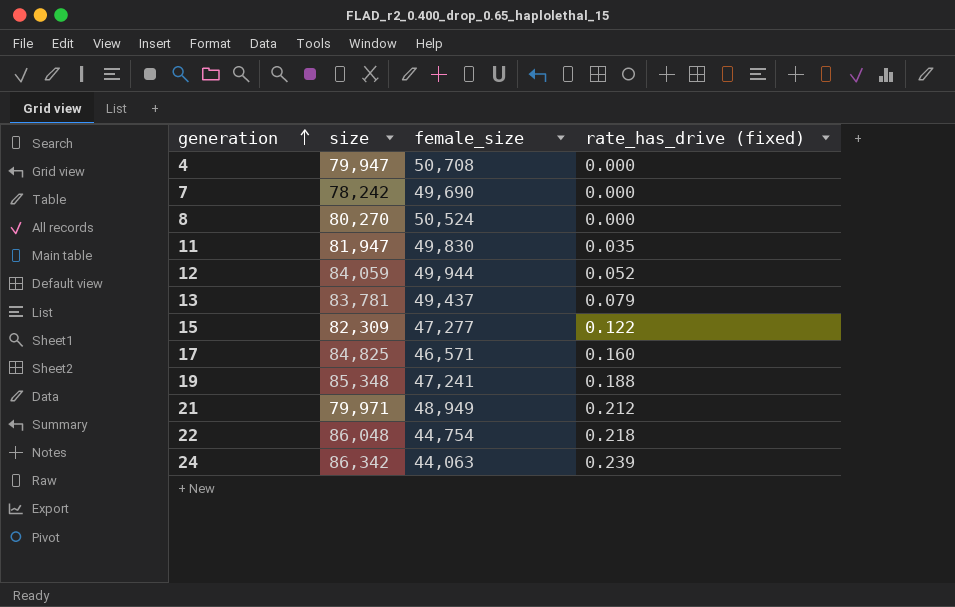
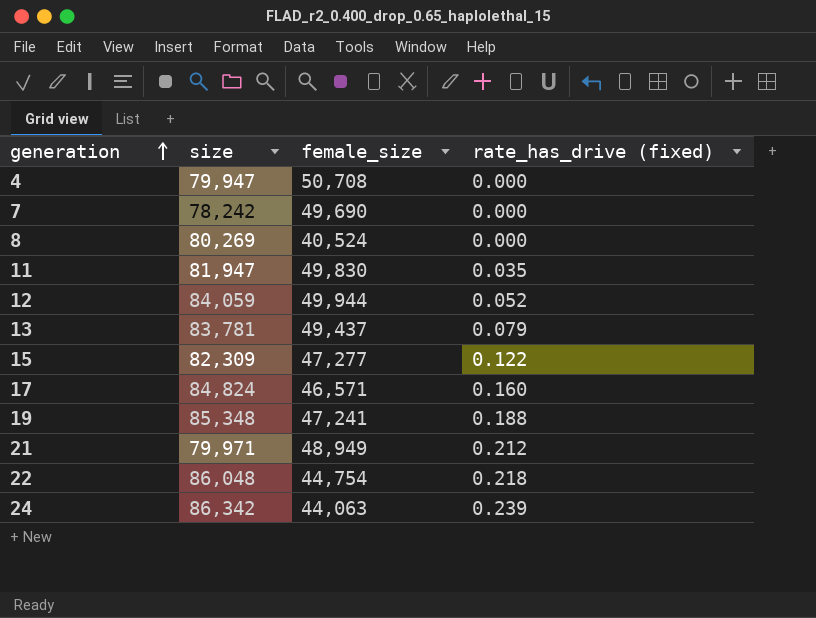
8 | size: 80,270 -> 80,269
8 | female_size: 50,524 -> 40,524
17 | size: 84,825 -> 84,824

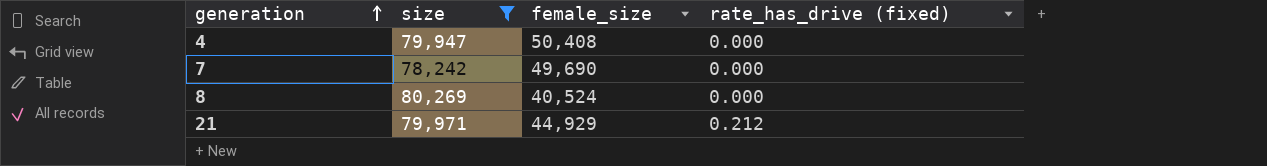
filter: none -> size <= 80,269
4 | female_size: 50,708 -> 50,408
21 | female_size: 48,949 -> 44,929

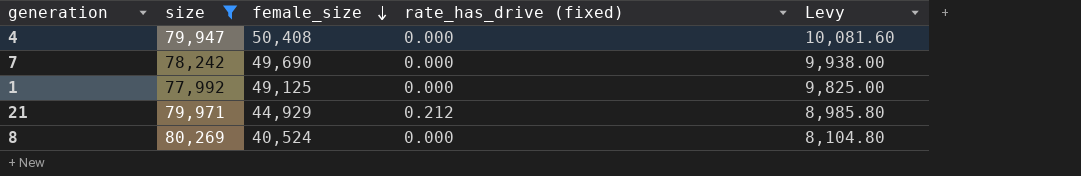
row order: generation ascending -> female_size descending
column Levy | formula: none -> [female_size] * 0.2
row 1: none -> 77,992 | 49,125 | 0.000 | 9,825.00

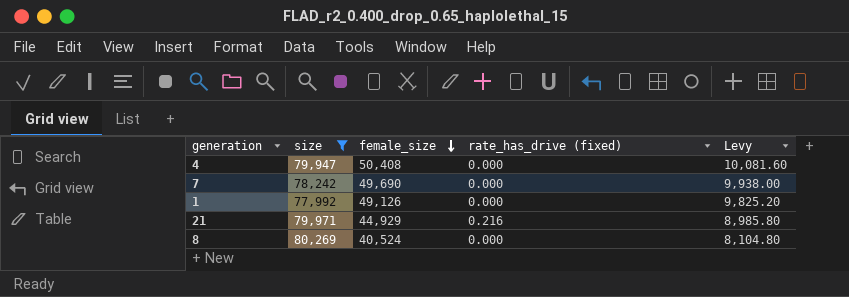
1 | female_size: 49,125 -> 49,126
1 | Levy: 9,825.00 -> 9,825.20
21 | rate_has_drive (fixed): 0.212 -> 0.216

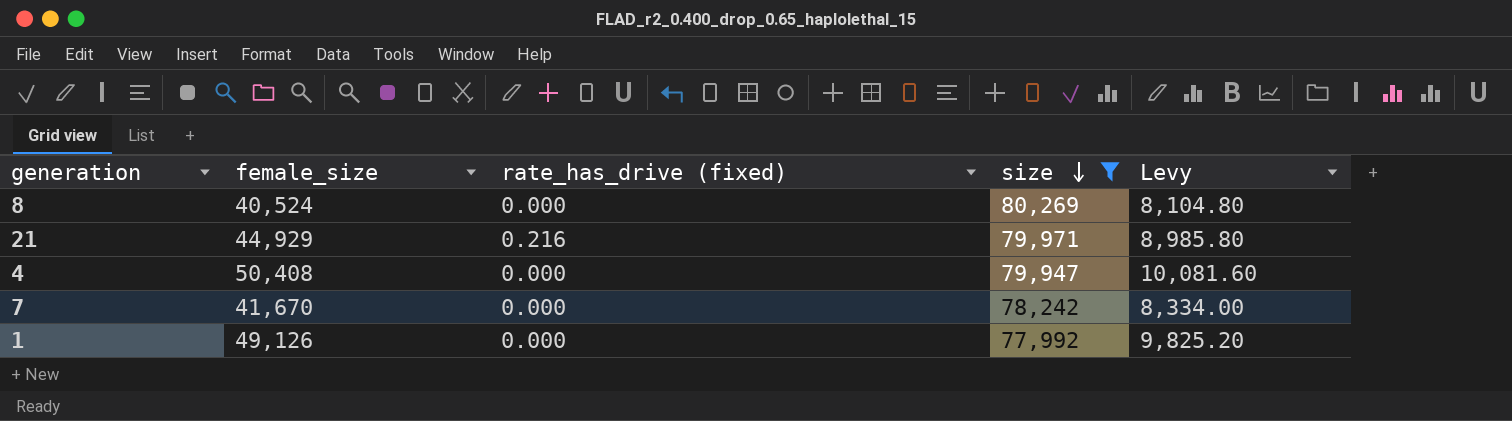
row order: female_size descending -> size descending
column size | position: 2 -> 4
7 | female_size: 49,690 -> 41,670
7 | Levy: 9,938.00 -> 8,334.00

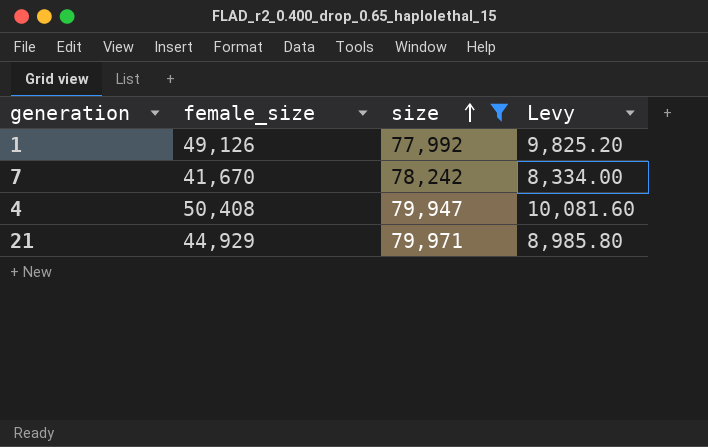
row order: size descending -> size ascending
column rate_has_drive (fixed) | position: 3 -> none
row 8: 40,524 | 0.000 | 80,269 | 8,104.80 -> none

